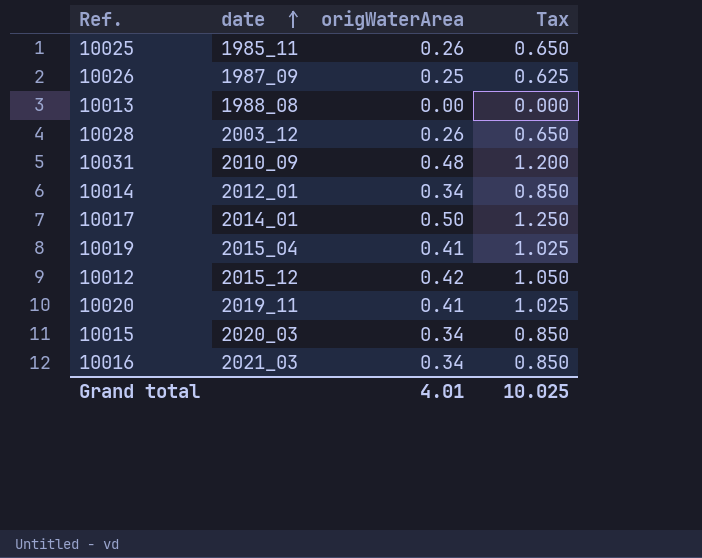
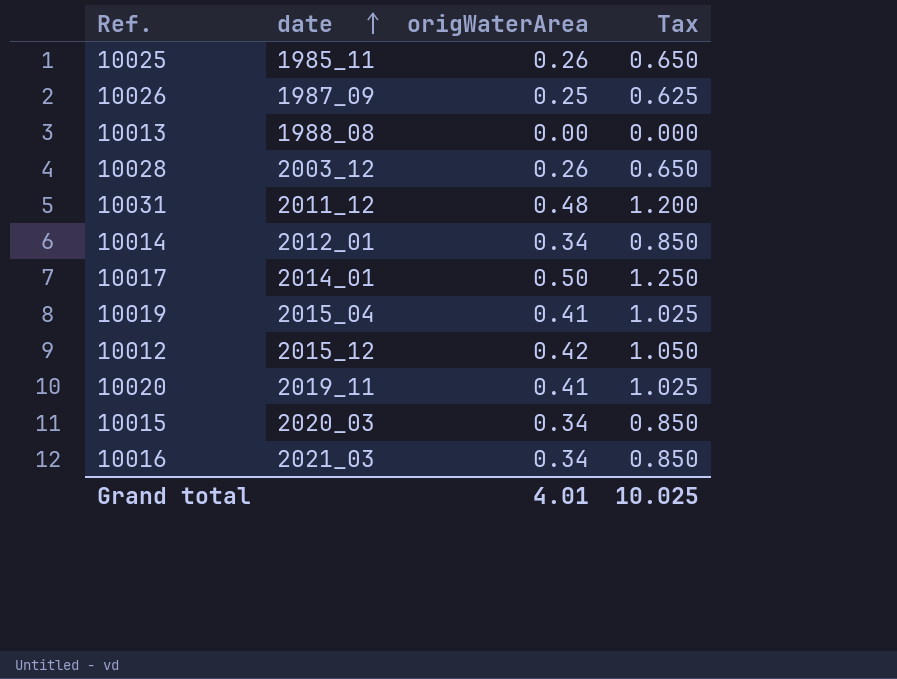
10031 | date: 2010_09 -> 2011_12

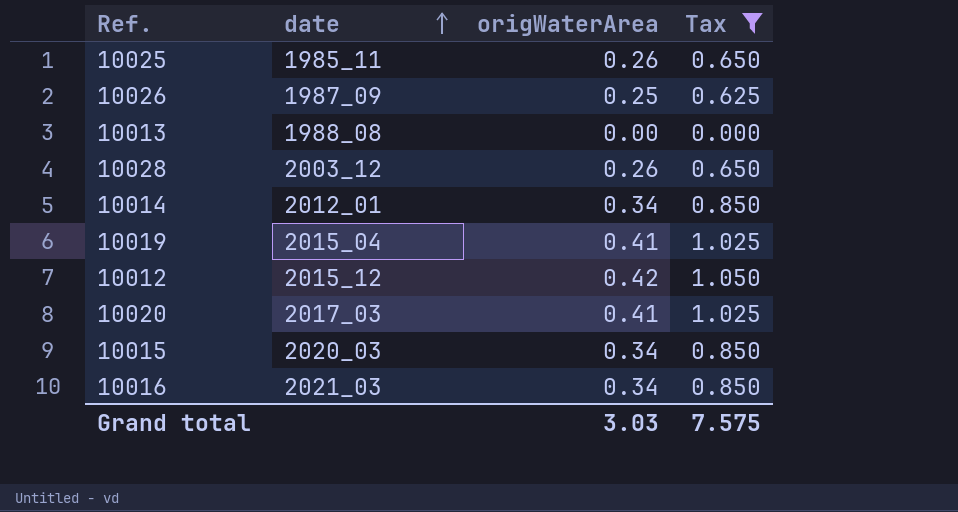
filter: none -> Tax <= 1.050
10020 | date: 2019_11 -> 2017_03
Grand total | origWaterArea: 4.01 -> 3.03
Grand total | Tax: 10.025 -> 7.575

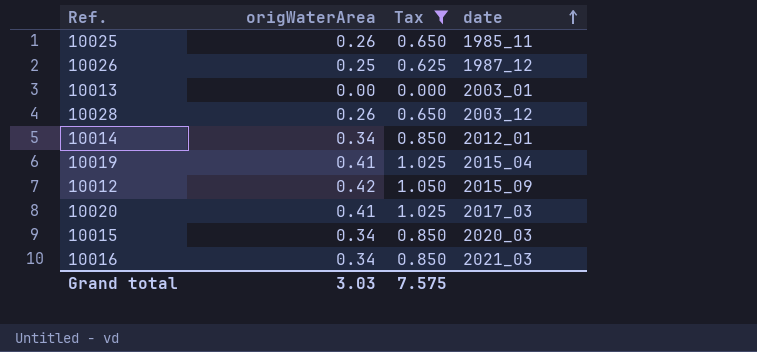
column date | position: 2 -> 4
10026 | date: 1987_09 -> 1987_12
10013 | date: 1988_08 -> 2003_01
10012 | date: 2015_12 -> 2015_09

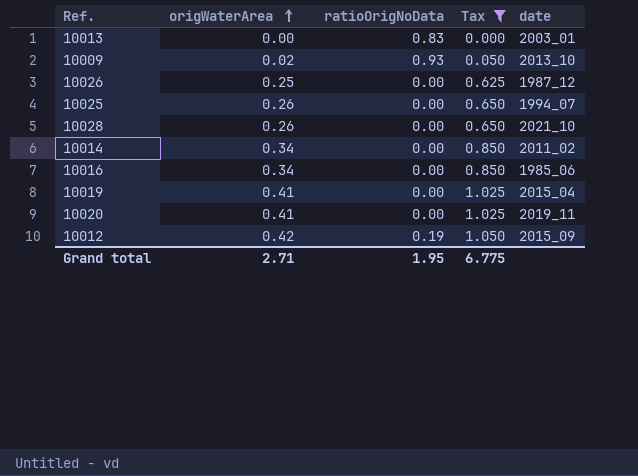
row order: date ascending -> origWaterArea ascending
column ratioOrigNoData | position: none -> 3
row 10015: 0.34 | 0.850 | 2020_03 -> none
row 10009: none -> 0.02 | 0.93 | 0.050 | 2013_10
10025 | date: 1985_11 -> 1994_07
10028 | date: 2003_12 -> 2021_10
10014 | date: 2012_01 -> 2011_02
10016 | date: 2021_03 -> 1985_06
10020 | date: 2017_03 -> 2019_11
Grand total | origWaterArea: 3.03 -> 2.71
Grand total | Tax: 7.575 -> 6.775

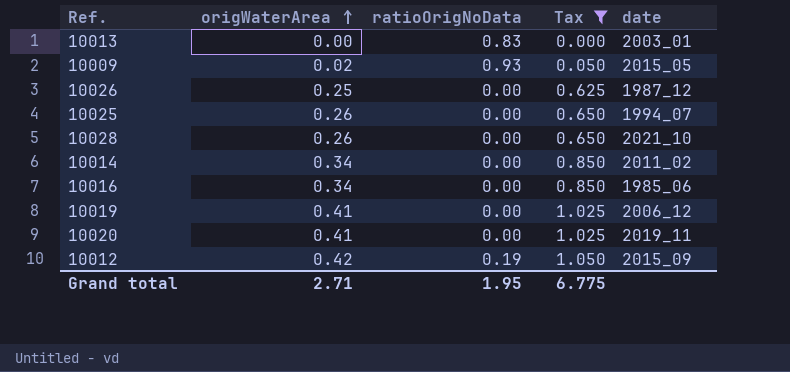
10009 | date: 2013_10 -> 2015_05
10019 | date: 2015_04 -> 2006_12

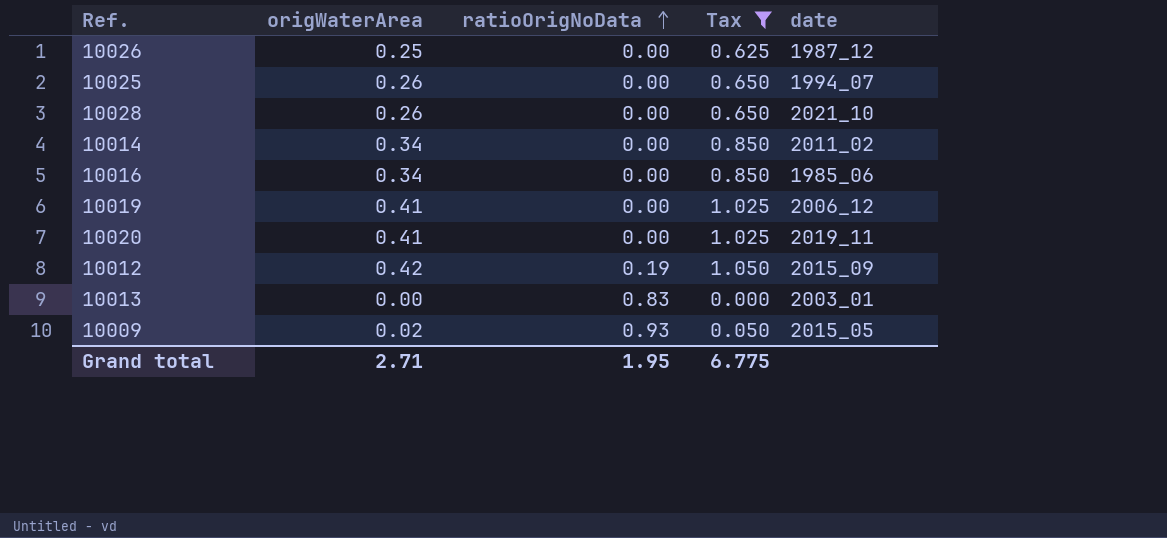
row order: origWaterArea ascending -> ratioOrigNoData ascending

